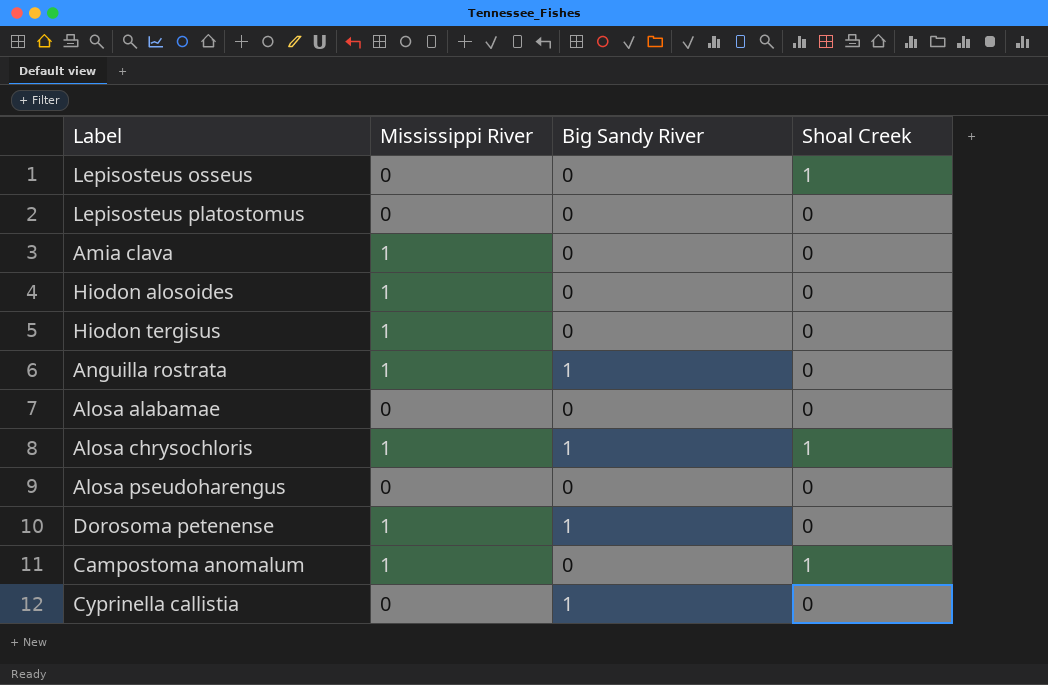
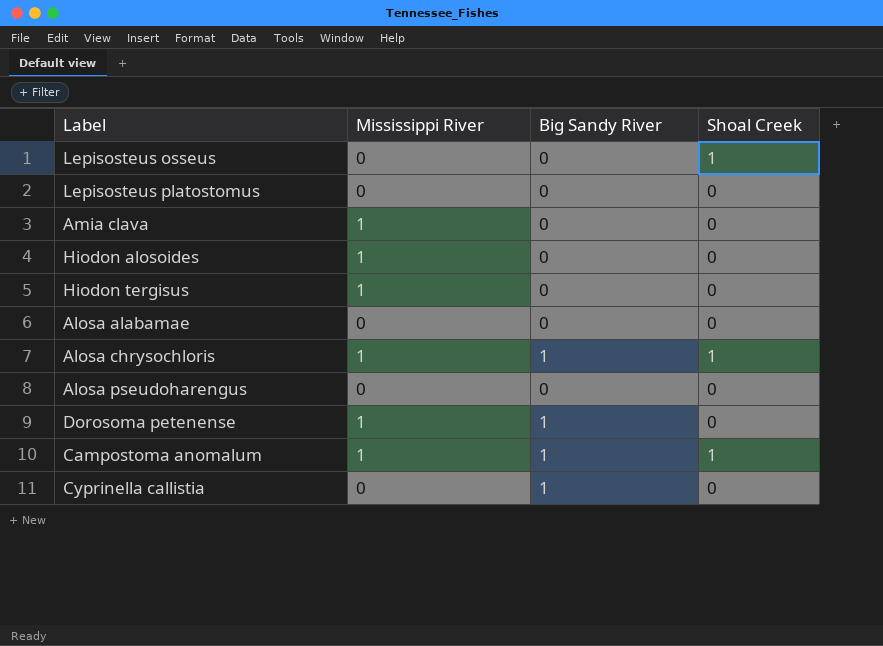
row Anguilla rostrata: 1 | 1 | 0 -> none
Campostoma anomalum | Big Sandy River: 0 -> 1

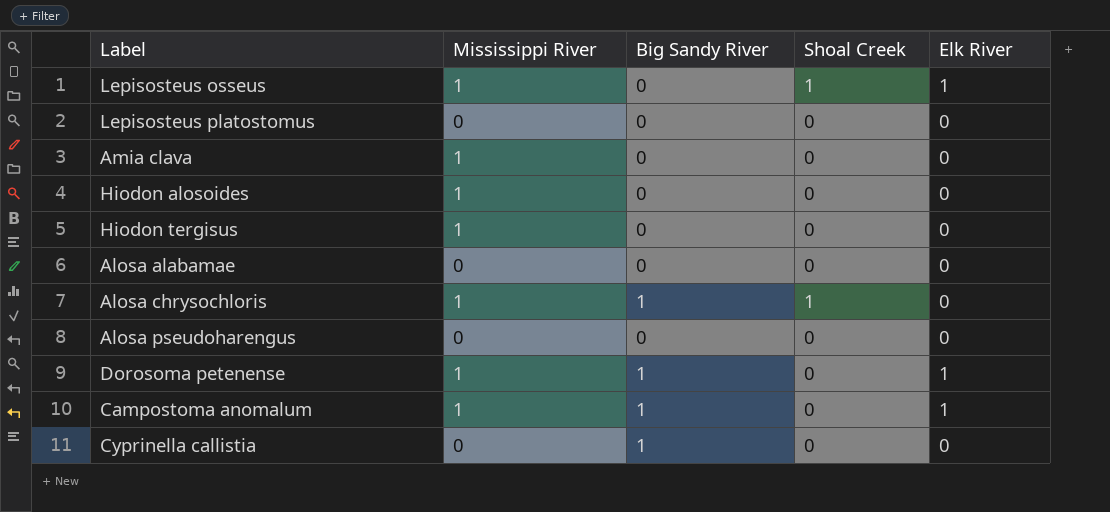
column Elk River | position: none -> 5
Lepisosteus osseus | Mississippi River: 0 -> 1
Campostoma anomalum | Shoal Creek: 1 -> 0

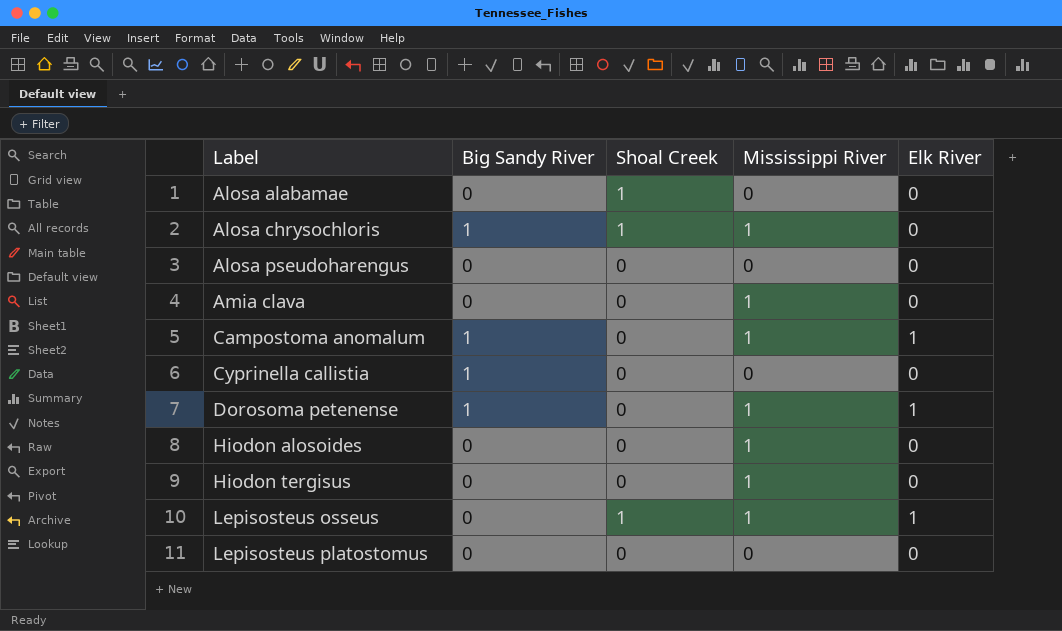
row order: none -> Label ascending
column Mississippi River | position: 2 -> 4
Alosa alabamae | Shoal Creek: 0 -> 1

